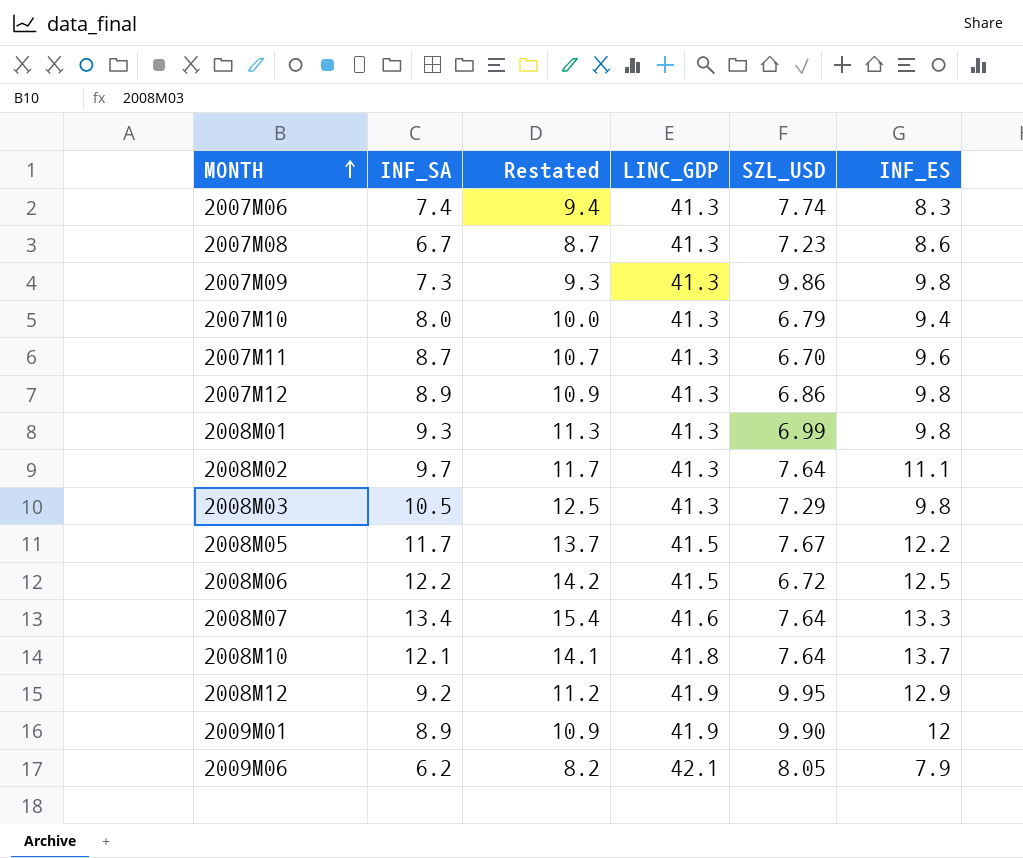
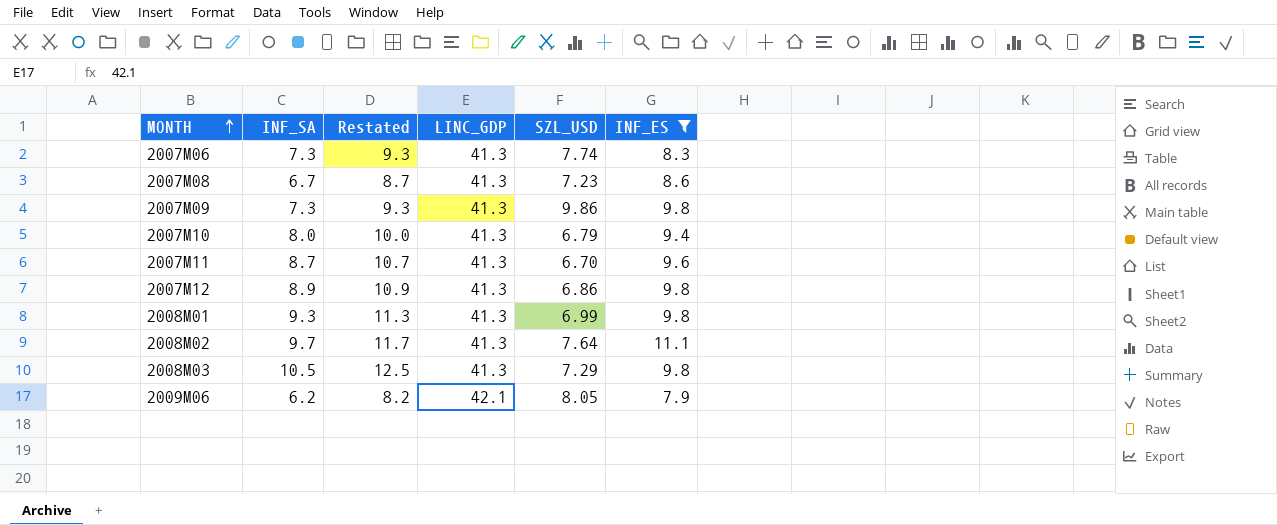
filter: none -> INF_ES <= 11.1
2007M06 | INF_SA: 7.4 -> 7.3
2007M06 | Restated: 9.4 -> 9.3

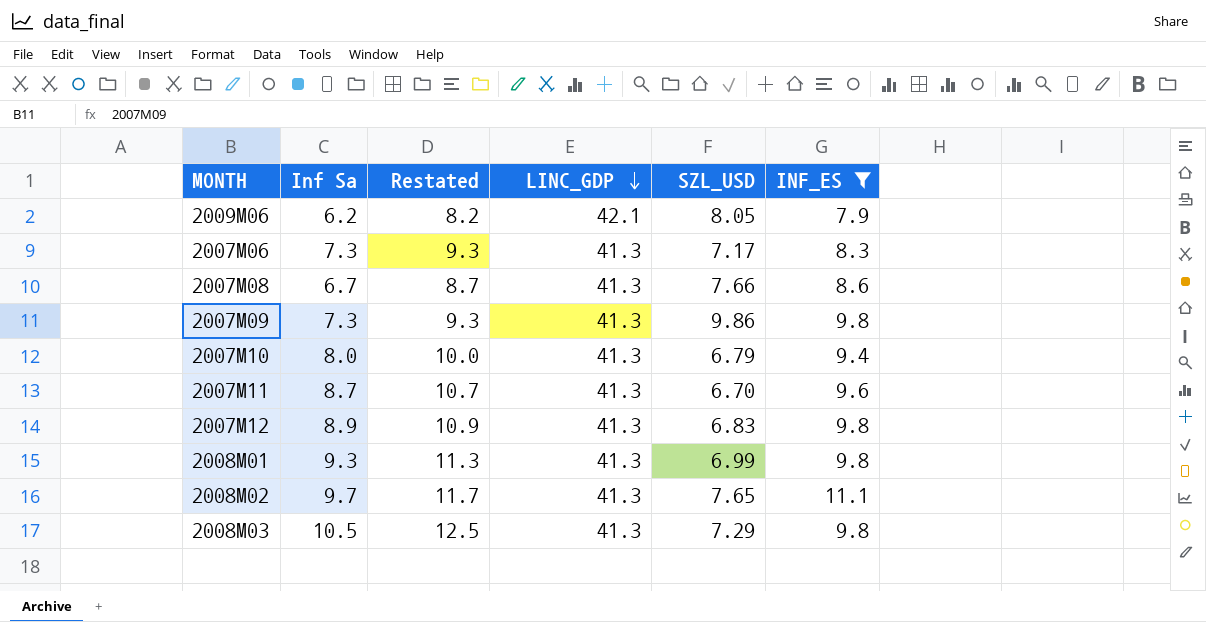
row order: MONTH ascending -> LINC_GDP descending
column name: INF_SA -> Inf Sa
2007M06 | SZL_USD: 7.74 -> 7.17
2007M08 | SZL_USD: 7.23 -> 7.66
2007M12 | SZL_USD: 6.86 -> 6.83
2008M02 | SZL_USD: 7.64 -> 7.65

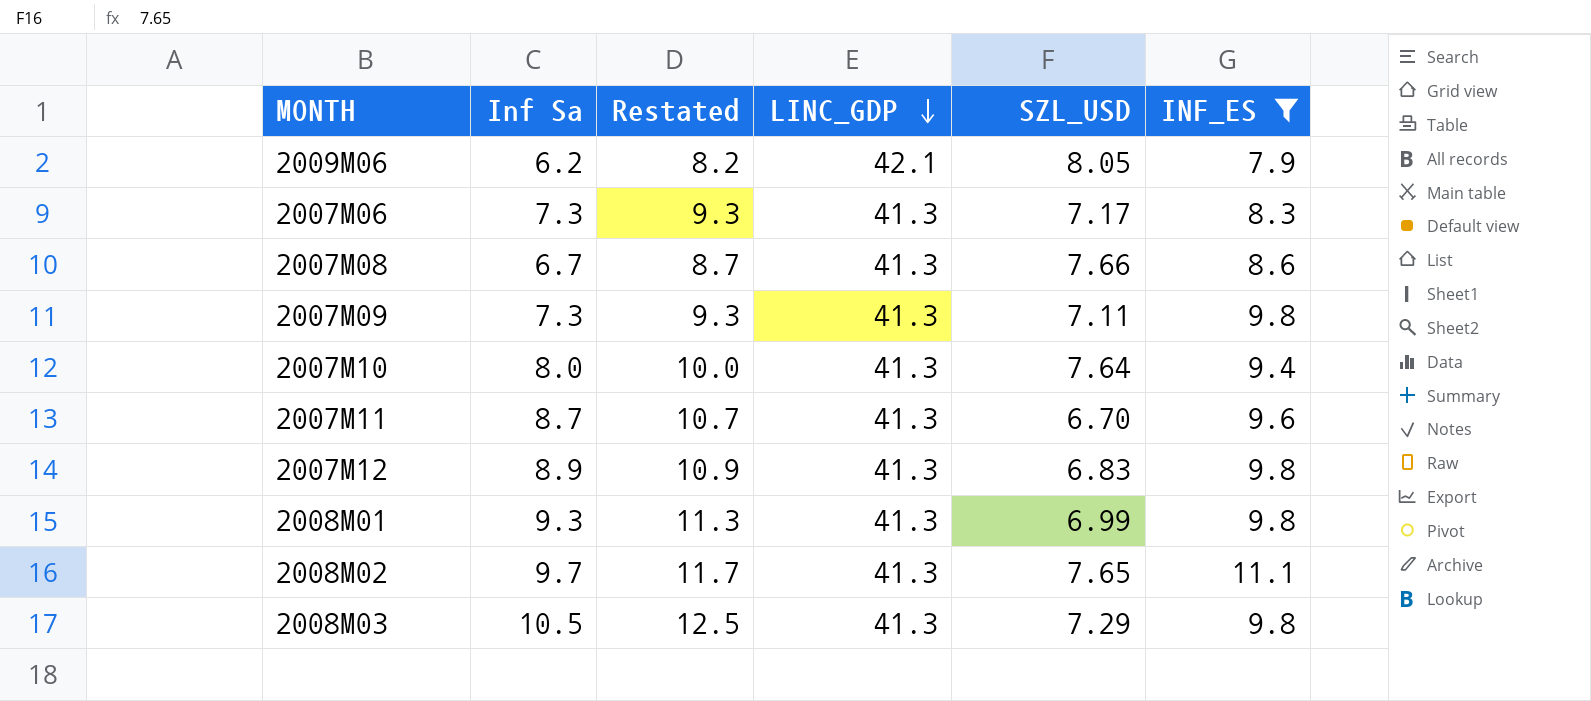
2007M09 | SZL_USD: 9.86 -> 7.11
2007M10 | SZL_USD: 6.79 -> 7.64

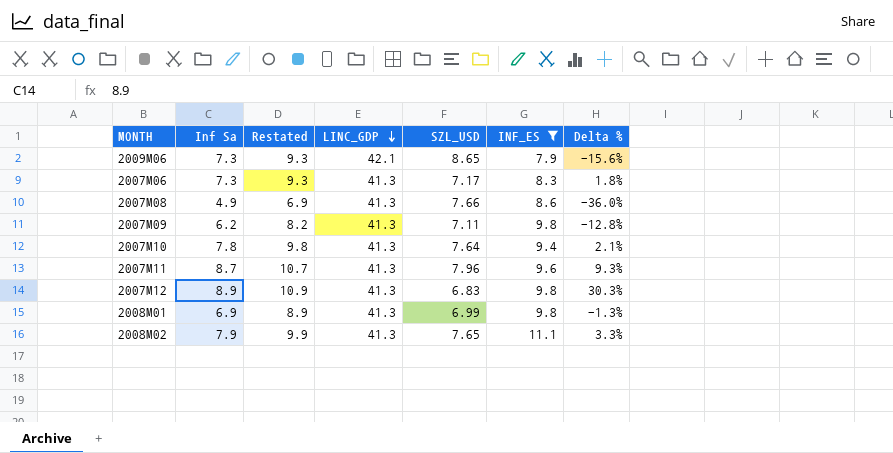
column Delta % | formula: none -> ([Inf Sa] - [SZL_USD]) / [SZL_USD]
row 2008M03: 10.5 | 12.5 | 41.3 | 7.29 | 9.8 -> none
2009M06 | Inf Sa: 6.2 -> 7.3
2009M06 | Restated: 8.2 -> 9.3
2009M06 | SZL_USD: 8.05 -> 8.65
2007M08 | Inf Sa: 6.7 -> 4.9
2007M08 | Restated: 8.7 -> 6.9
2007M09 | Inf Sa: 7.3 -> 6.2
2007M09 | Restated: 9.3 -> 8.2
2007M10 | Inf Sa: 8.0 -> 7.8
2007M10 | Restated: 10.0 -> 9.8
2007M11 | SZL_USD: 6.70 -> 7.96
2008M01 | Inf Sa: 9.3 -> 6.9
2008M01 | Restated: 11.3 -> 8.9
2008M02 | Inf Sa: 9.7 -> 7.9
2008M02 | Restated: 11.7 -> 9.9

